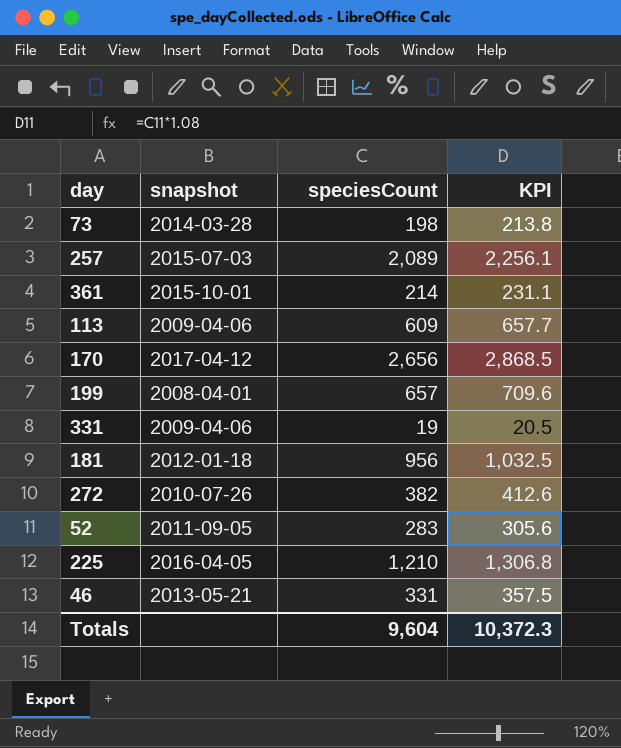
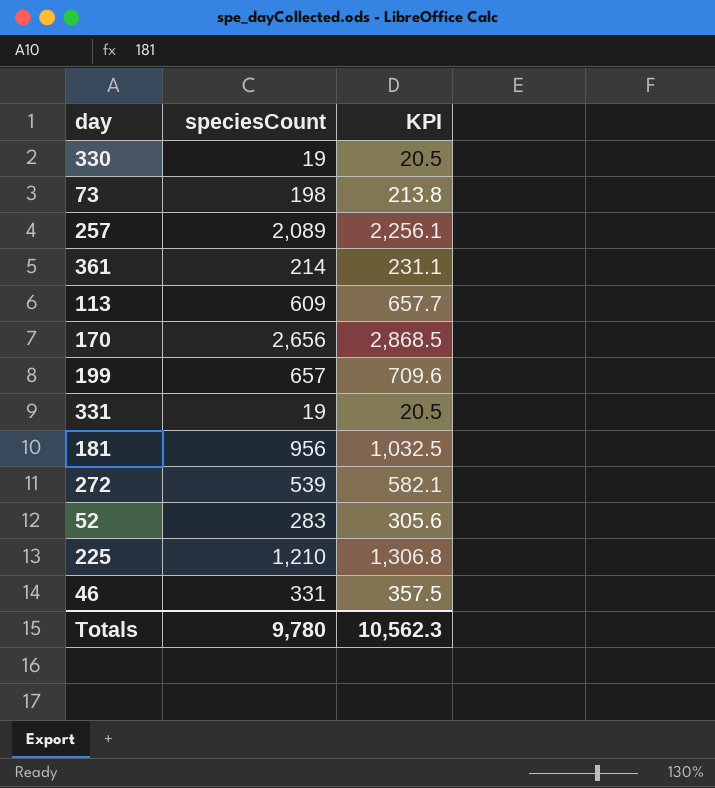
column snapshot | position: 2 -> none
row 330: none -> 19 | 20.5
272 | speciesCount: 382 -> 539
272 | KPI: 412.6 -> 582.1
Totals | speciesCount: 9,604 -> 9,780
Totals | KPI: 10,372.3 -> 10,562.3

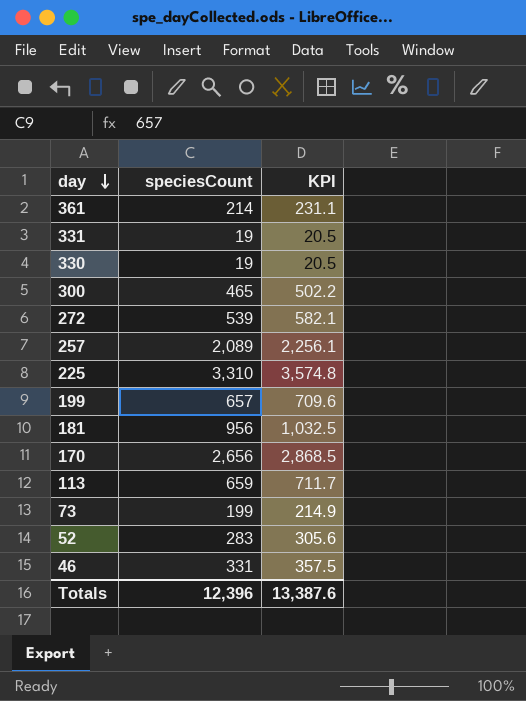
row order: none -> day descending
row 300: none -> 465 | 502.2
225 | speciesCount: 1,210 -> 3,310
225 | KPI: 1,306.8 -> 3,574.8
113 | speciesCount: 609 -> 659
113 | KPI: 657.7 -> 711.7
73 | speciesCount: 198 -> 199
73 | KPI: 213.8 -> 214.9
Totals | speciesCount: 9,780 -> 12,396
Totals | KPI: 10,562.3 -> 13,387.6

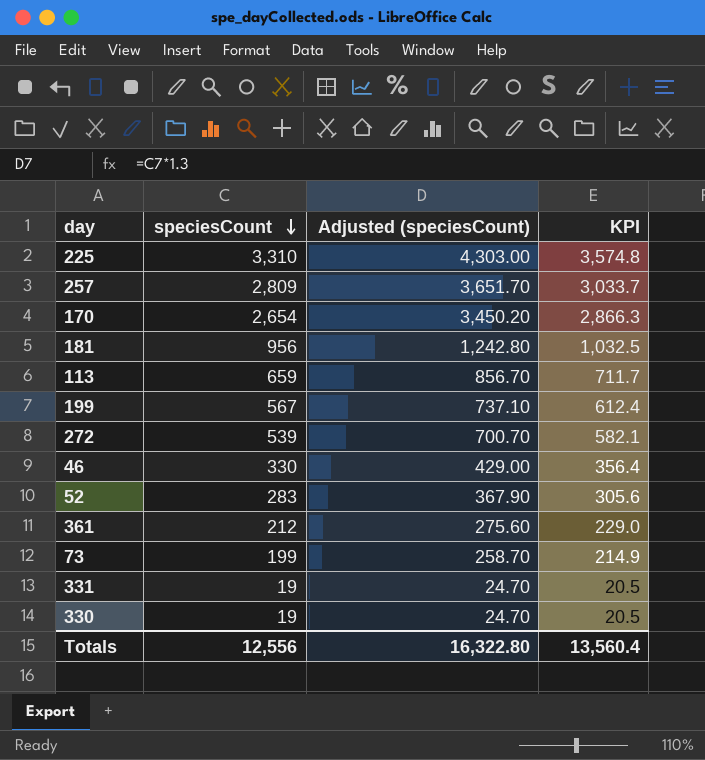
row order: day descending -> speciesCount descending
column Adjusted (speciesCount) | formula: none -> [speciesCount] * 1.3
row 300: 465 | 502.2 -> none
257 | speciesCount: 2,089 -> 2,809
257 | KPI: 2,256.1 -> 3,033.7
170 | speciesCount: 2,656 -> 2,654
170 | KPI: 2,868.5 -> 2,866.3
199 | speciesCount: 657 -> 567
199 | KPI: 709.6 -> 612.4
46 | speciesCount: 331 -> 330
46 | KPI: 357.5 -> 356.4
361 | speciesCount: 214 -> 212
361 | KPI: 231.1 -> 229.0
Totals | speciesCount: 12,396 -> 12,556
Totals | KPI: 13,387.6 -> 13,560.4

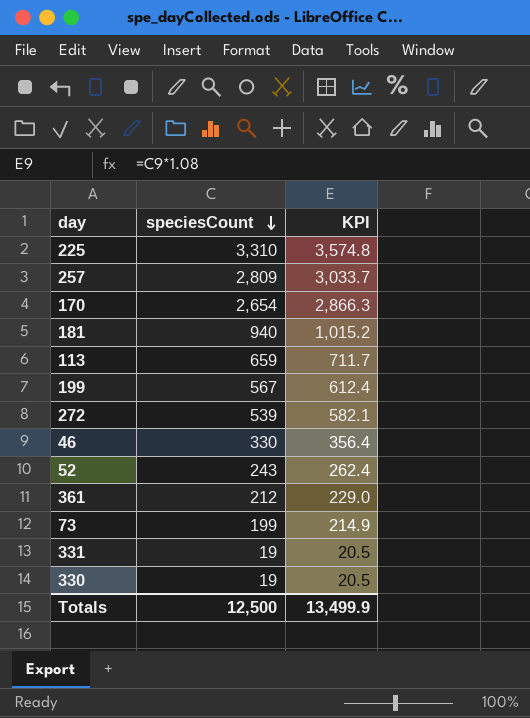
column Adjusted (speciesCount) | formula: [speciesCount] * 1.3 -> none
181 | speciesCount: 956 -> 940
181 | KPI: 1,032.5 -> 1,015.2
52 | speciesCount: 283 -> 243
52 | KPI: 305.6 -> 262.4
Totals | speciesCount: 12,556 -> 12,500
Totals | KPI: 13,560.4 -> 13,499.9

